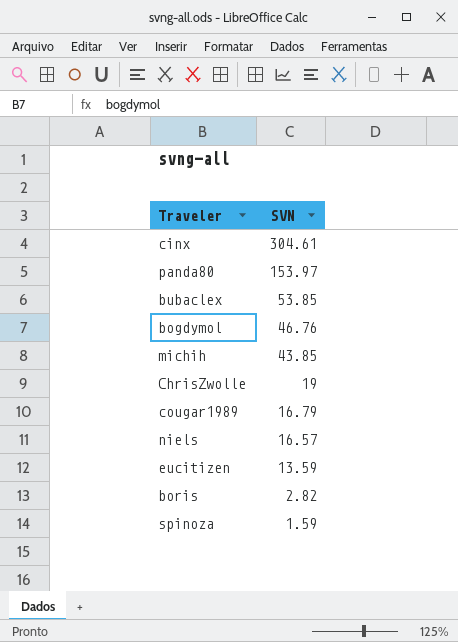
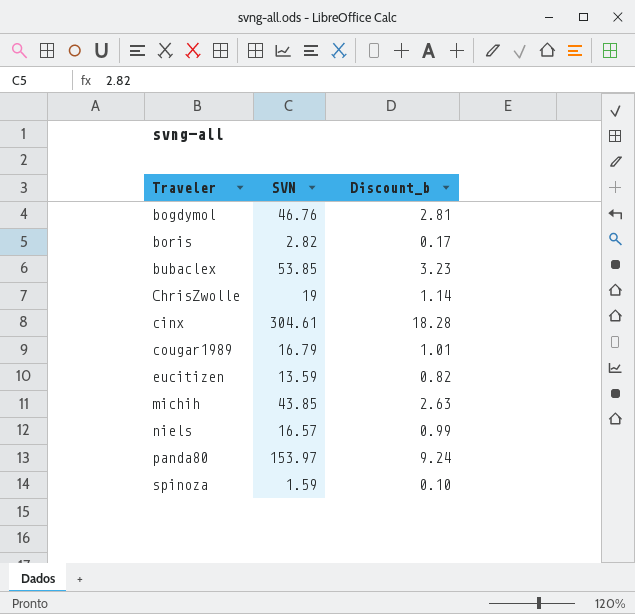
row order: SVN descending -> Traveler ascending
column Discount_b | formula: none -> [SVN] * 0.06

